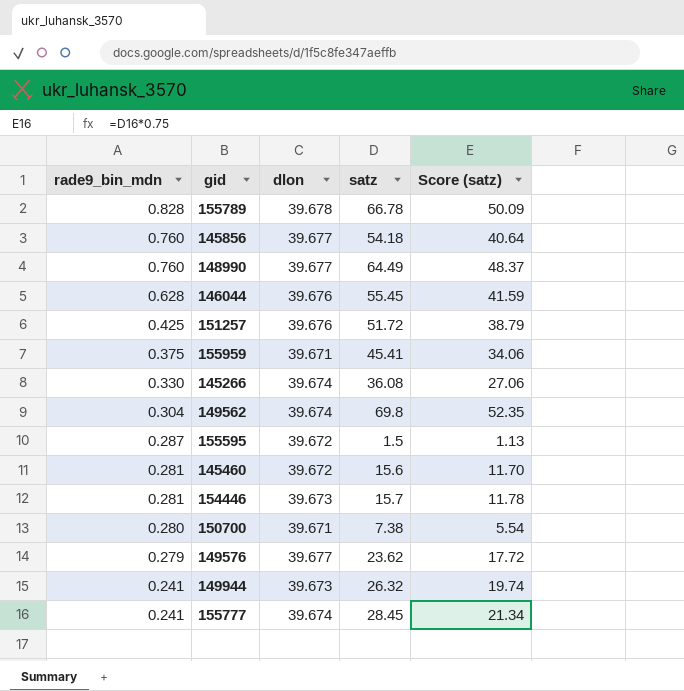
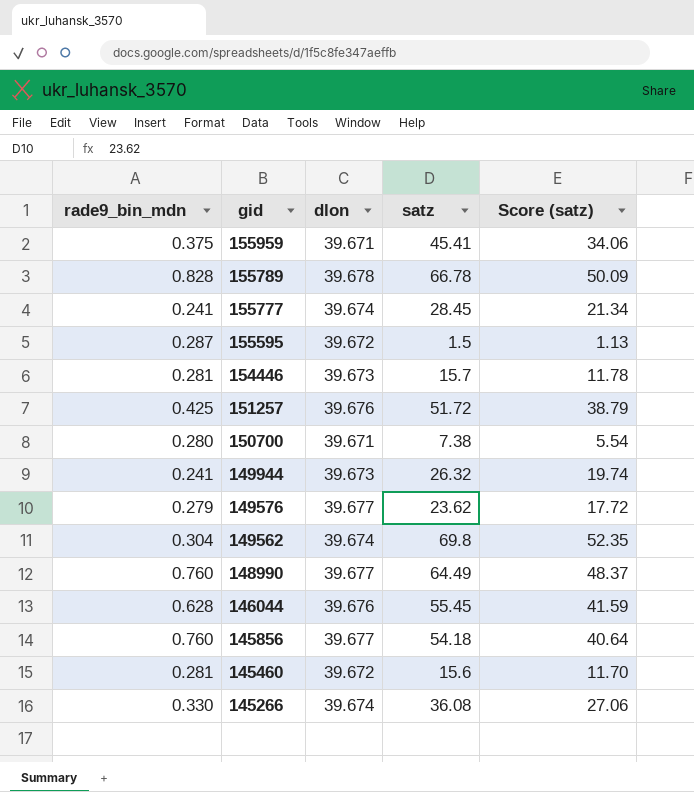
row order: rade9_bin_mdn descending -> gid descending

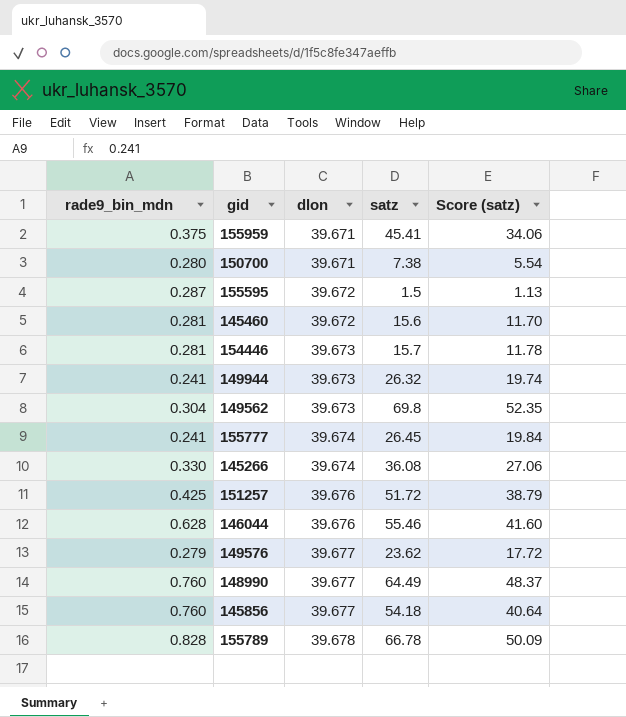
row order: gid descending -> dlon ascending
149562 | dlon: 39.674 -> 39.673
155777 | satz: 28.45 -> 26.45
155777 | Score (satz): 21.34 -> 19.84
146044 | satz: 55.45 -> 55.46
146044 | Score (satz): 41.59 -> 41.60

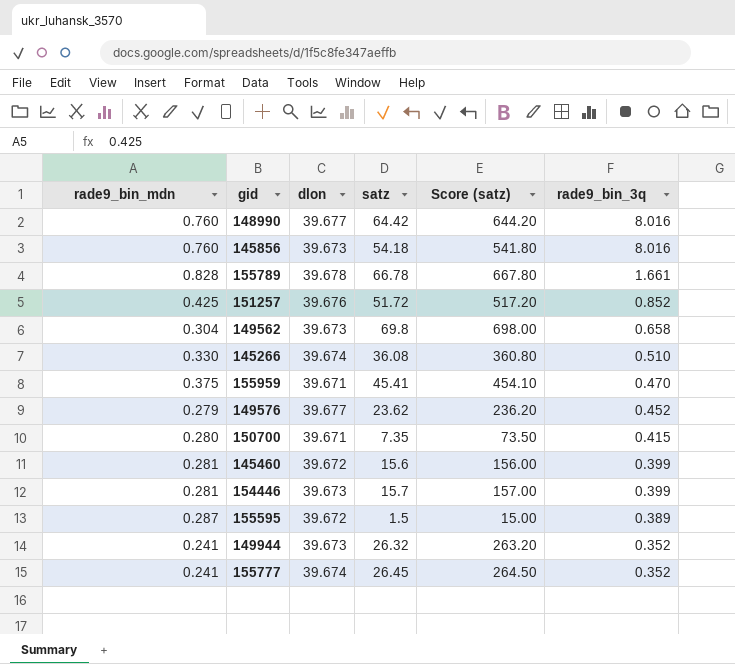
row order: dlon ascending -> rade9_bin_3q descending
column Score (satz) | formula: [satz] * 0.75 -> [satz] * 10
column rade9_bin_3q | position: none -> 6
row 146044: 0.628 | 39.676 | 55.46 | 41.60 -> none
148990 | satz: 64.49 -> 64.42
145856 | dlon: 39.677 -> 39.673
150700 | satz: 7.38 -> 7.35

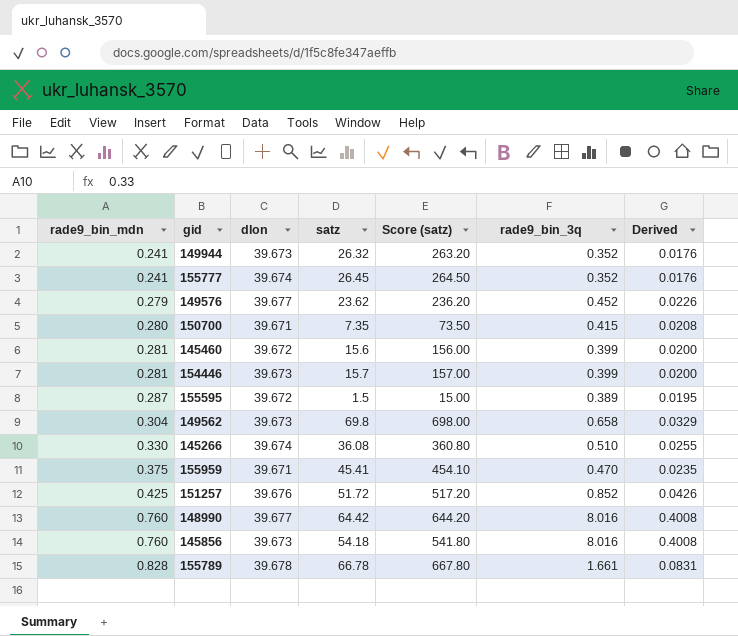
row order: rade9_bin_3q descending -> rade9_bin_mdn ascending
column Derived | formula: none -> [rade9_bin_3q] * 0.05

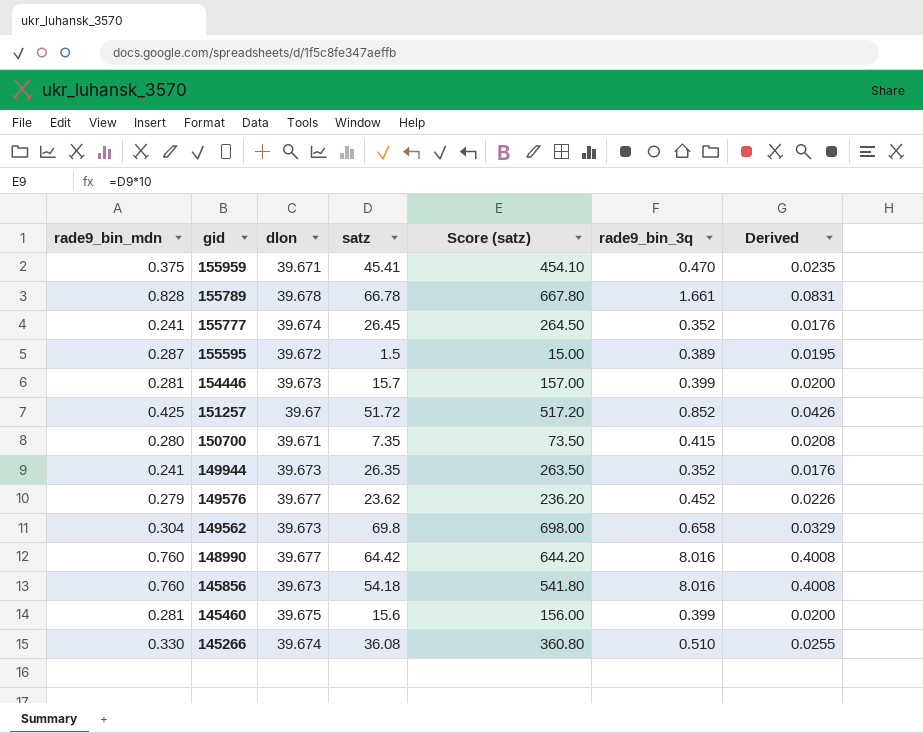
row order: rade9_bin_mdn ascending -> gid descending
151257 | dlon: 39.676 -> 39.67
149944 | satz: 26.32 -> 26.35
149944 | Score (satz): 263.20 -> 263.50
145460 | dlon: 39.672 -> 39.675

